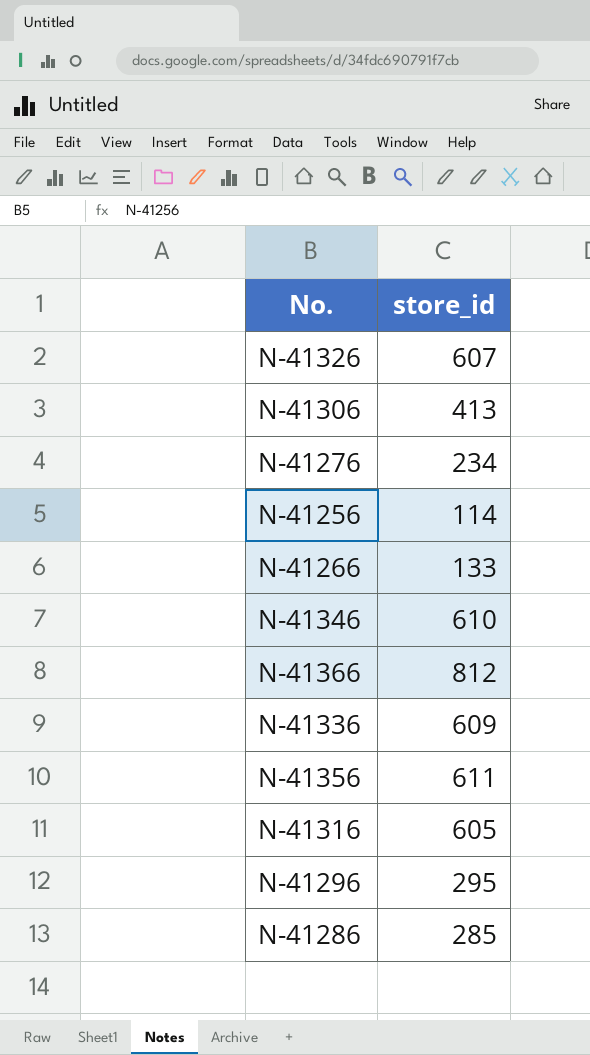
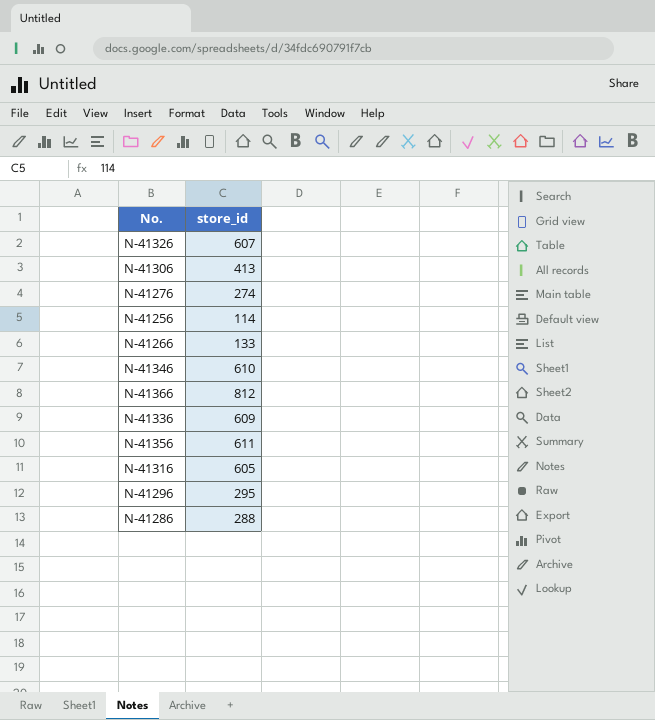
N-41276 | store_id: 234 -> 274
N-41286 | store_id: 285 -> 288

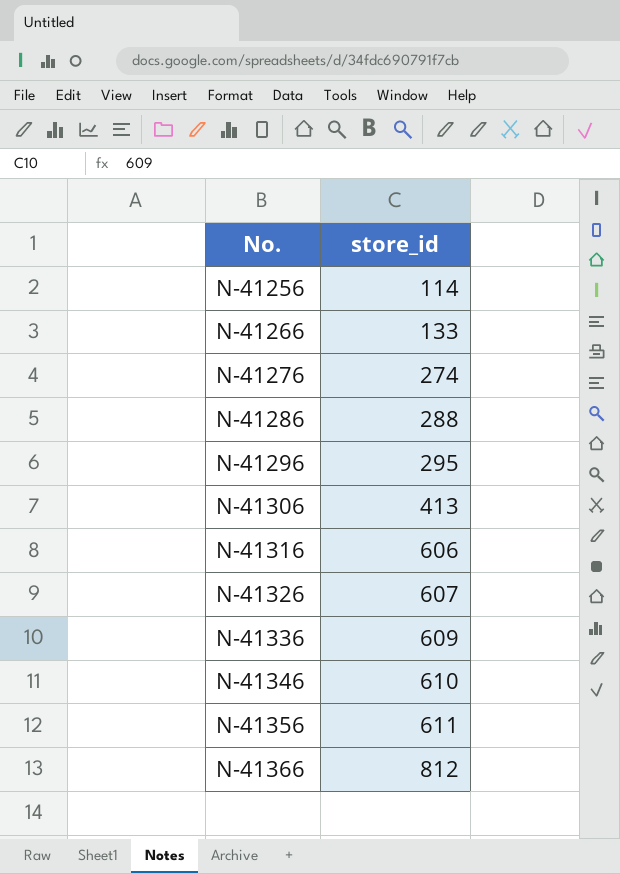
row order: none -> No. ascending
N-41316 | store_id: 605 -> 606

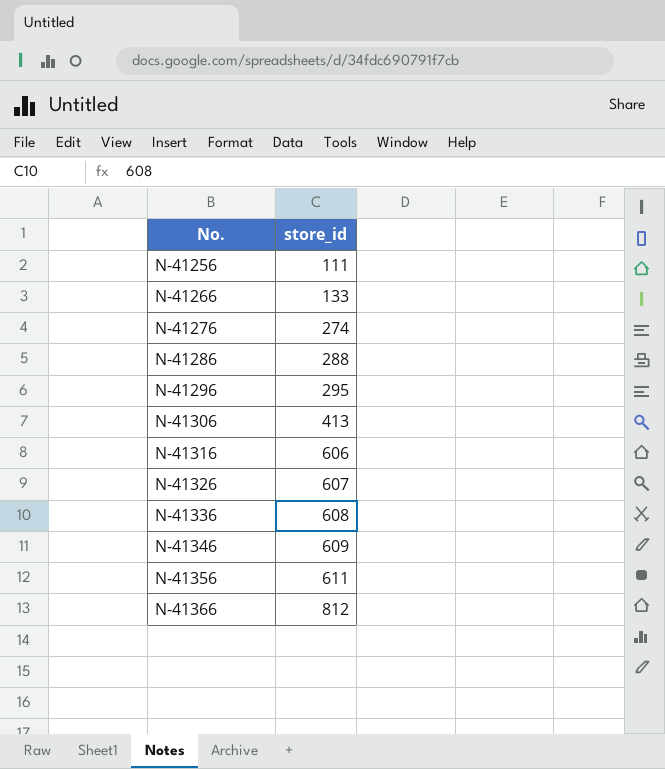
N-41256 | store_id: 114 -> 111
N-41336 | store_id: 609 -> 608
N-41346 | store_id: 610 -> 609

